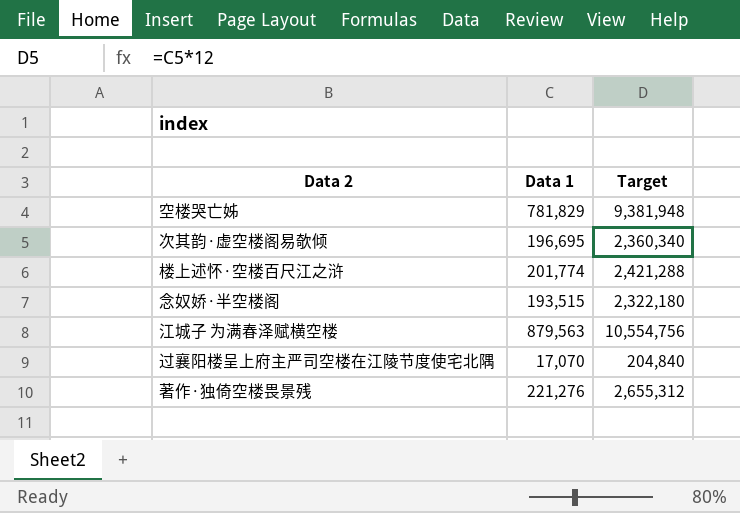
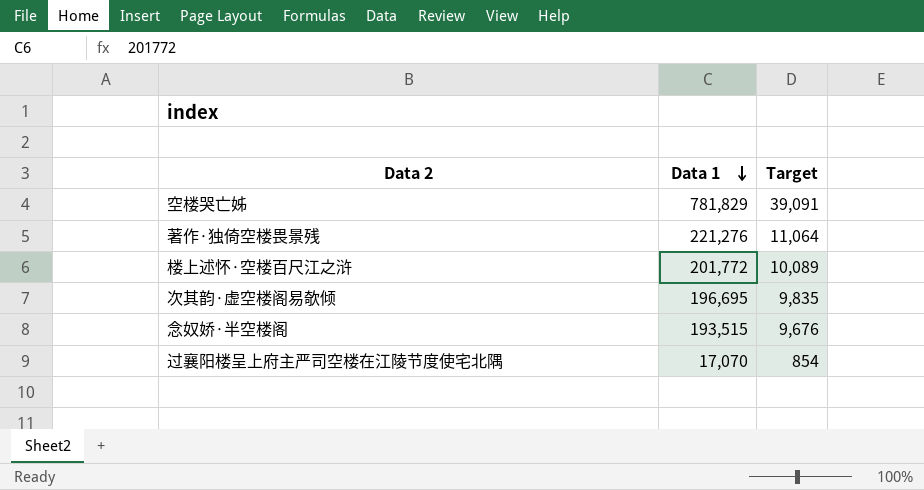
row order: none -> Data 1 descending
column Target | formula: [Data 1] * 12 -> [Data 1] * 0.05
row 江城子 为满春泽赋横空楼: 879,563 | 10,554,756 -> none
楼上述怀·空楼百尺江之浒 | Data 1: 201,774 -> 201,772

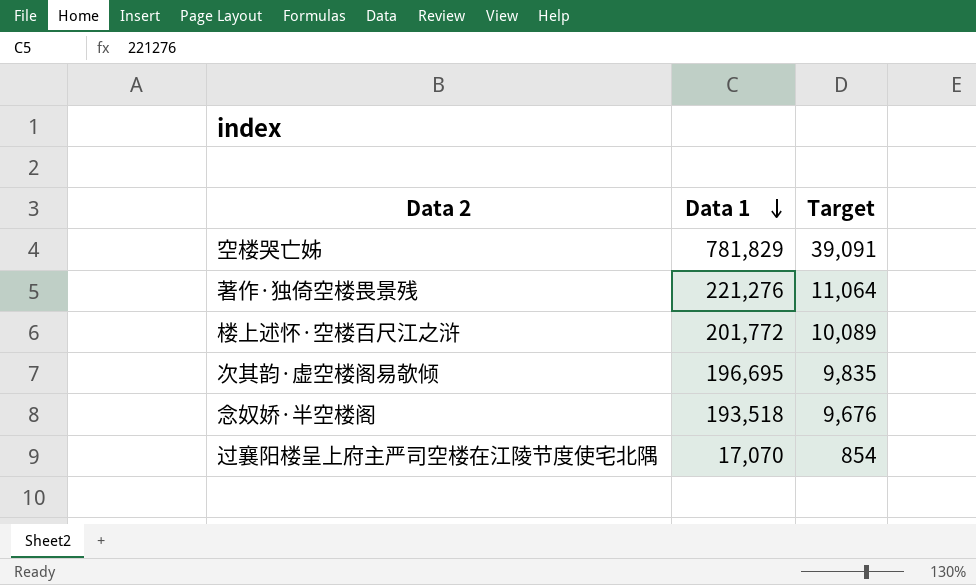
念奴娇·半空楼阁 | Data 1: 193,515 -> 193,518

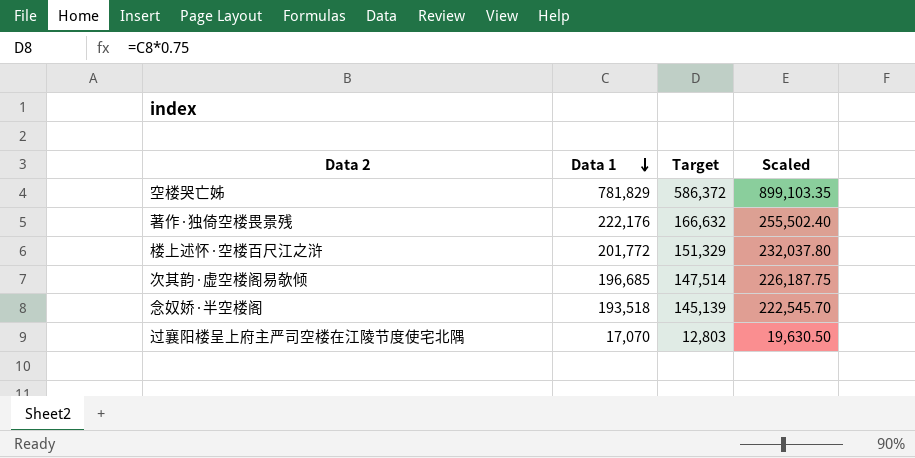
column Target | formula: [Data 1] * 0.05 -> [Data 1] * 0.75
column Scaled | formula: none -> [Data 1] * 1.15
著作·独倚空楼畏景残 | Data 1: 221,276 -> 222,176
次其韵·虚空楼阁易欹倾 | Data 1: 196,695 -> 196,685

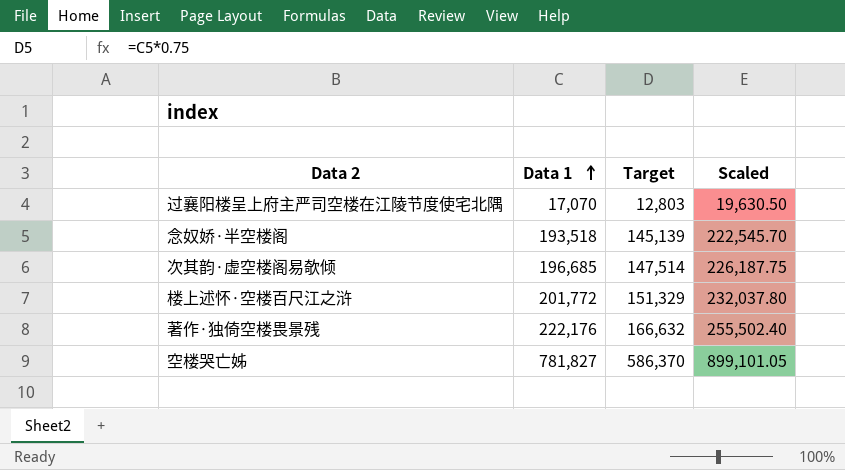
row order: Data 1 descending -> Data 1 ascending
空楼哭亡姊 | Data 1: 781,829 -> 781,827
空楼哭亡姊 | Target: 586,372 -> 586,370
空楼哭亡姊 | Scaled: 899,103.35 -> 899,101.05

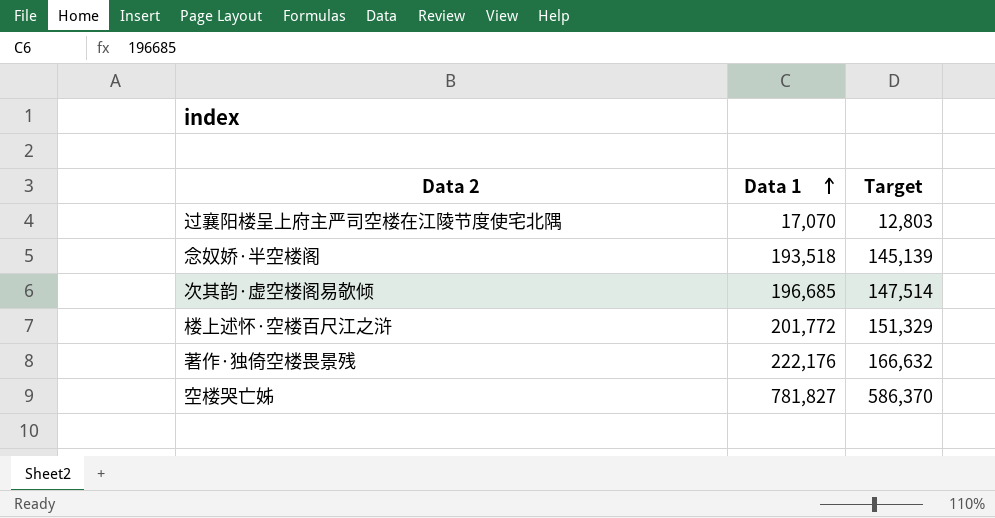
column Scaled | formula: [Data 1] * 1.15 -> none

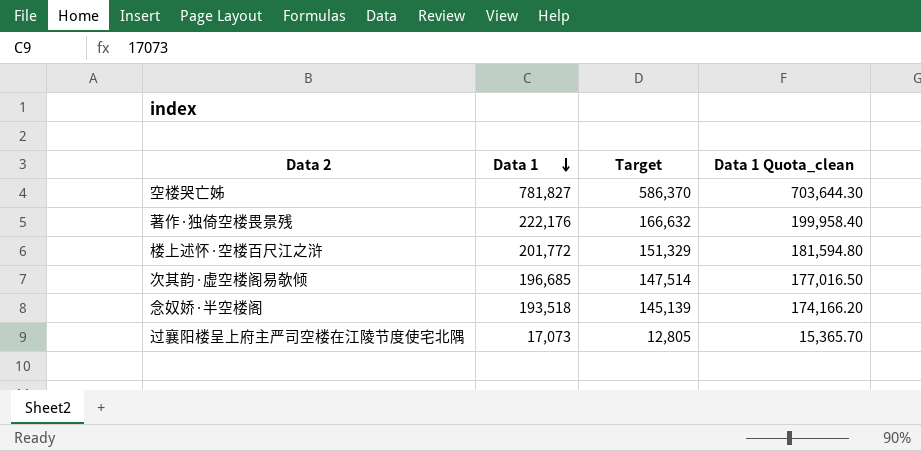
row order: Data 1 ascending -> Data 1 descending
column Data 1 Quota_clean | formula: none -> [Data 1] * 0.9
过襄阳楼呈上府主严司空楼在江陵节度使宅北隅 | Data 1: 17,070 -> 17,073
过襄阳楼呈上府主严司空楼在江陵节度使宅北隅 | Target: 12,803 -> 12,805

